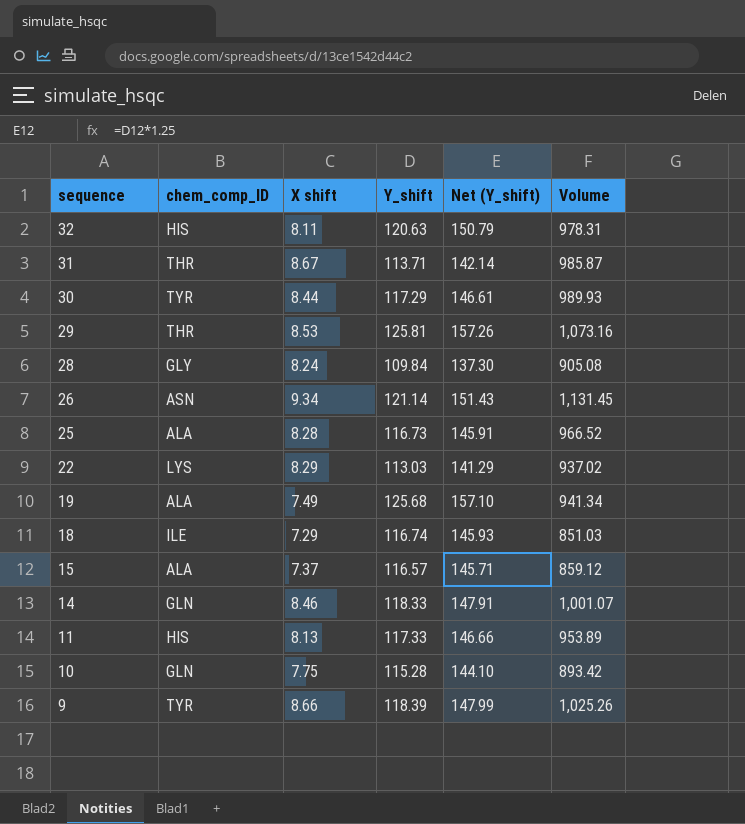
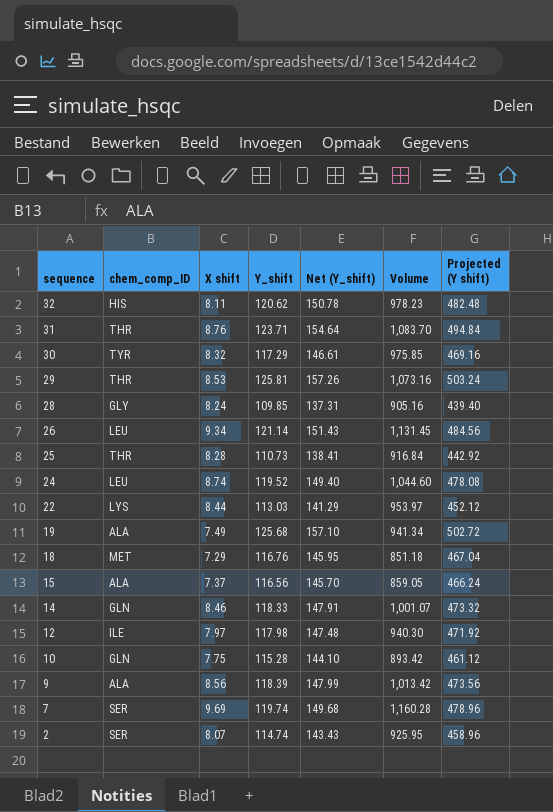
column Projected (Y shift) | formula: none -> [Y_shift] * 4
row 11: HIS | 8.13 | 117.33 | 146.66 | 953.89 -> none
32 | Y_shift: 120.63 -> 120.62
32 | Net (Y_shift): 150.79 -> 150.78
32 | Volume: 978.31 -> 978.23
31 | X shift: 8.67 -> 8.76
31 | Y_shift: 113.71 -> 123.71
31 | Net (Y_shift): 142.14 -> 154.64
31 | Volume: 985.87 -> 1,083.70
30 | X shift: 8.44 -> 8.32
30 | Volume: 989.93 -> 975.85
28 | Y_shift: 109.84 -> 109.85
28 | Net (Y_shift): 137.30 -> 137.31
28 | Volume: 905.08 -> 905.16
26 | chem_comp_ID: ASN -> LEU
25 | chem_comp_ID: ALA -> THR
25 | Y_shift: 116.73 -> 110.73
25 | Net (Y_shift): 145.91 -> 138.41
25 | Volume: 966.52 -> 916.84
row 24: none -> LEU | 8.74 | 119.52 | 149.40 | 1,044.60 | 478.08
22 | X shift: 8.29 -> 8.44
22 | Volume: 937.02 -> 953.97
18 | chem_comp_ID: ILE -> MET
18 | Y_shift: 116.74 -> 116.76
18 | Net (Y_shift): 145.93 -> 145.95
18 | Volume: 851.03 -> 851.18
15 | Y_shift: 116.57 -> 116.56
15 | Net (Y_shift): 145.71 -> 145.70
15 | Volume: 859.12 -> 859.05
row 12: none -> ILE | 7.97 | 117.98 | 147.48 | 940.30 | 471.92
9 | chem_comp_ID: TYR -> ALA
9 | X shift: 8.66 -> 8.56
9 | Volume: 1,025.26 -> 1,013.42
row 7: none -> SER | 9.69 | 119.74 | 149.68 | 1,160.28 | 478.96
row 2: none -> SER | 8.07 | 114.74 | 143.43 | 925.95 | 458.96

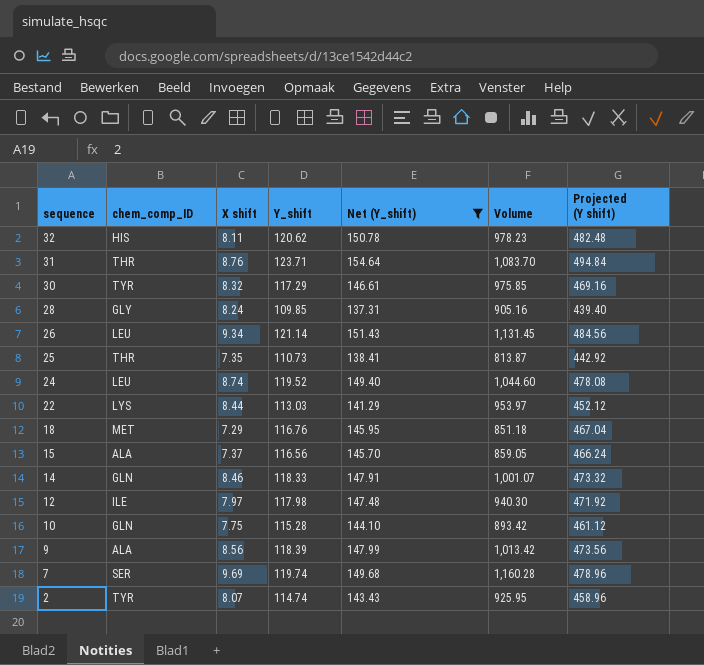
filter: none -> Net (Y_shift) <= 154.64
25 | X shift: 8.28 -> 7.35
25 | Volume: 916.84 -> 813.87
2 | chem_comp_ID: SER -> TYR

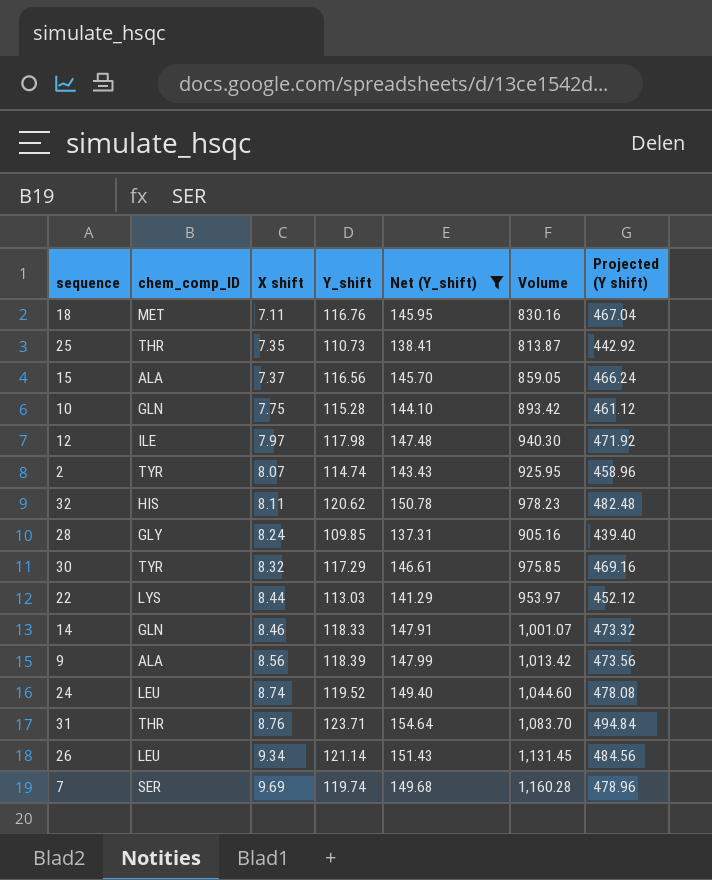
row order: sequence descending -> X shift ascending
18 | X shift: 7.29 -> 7.11
18 | Volume: 851.18 -> 830.16

